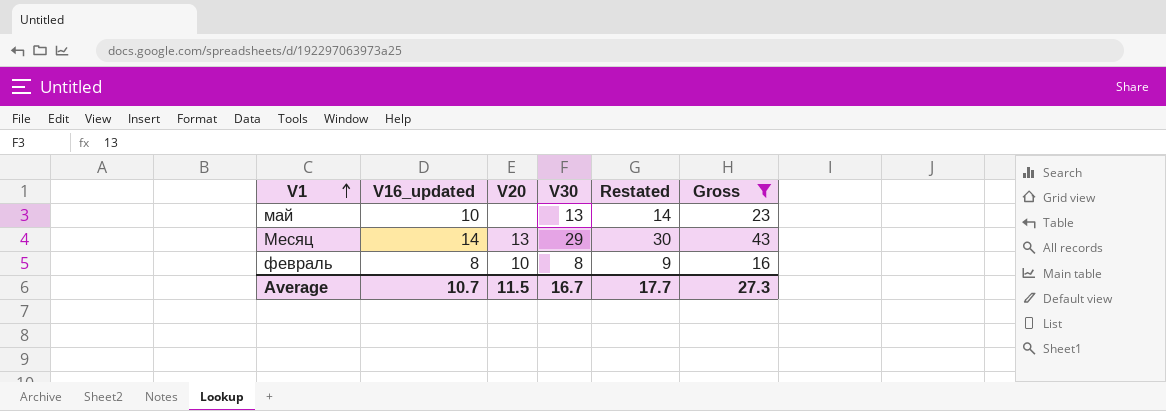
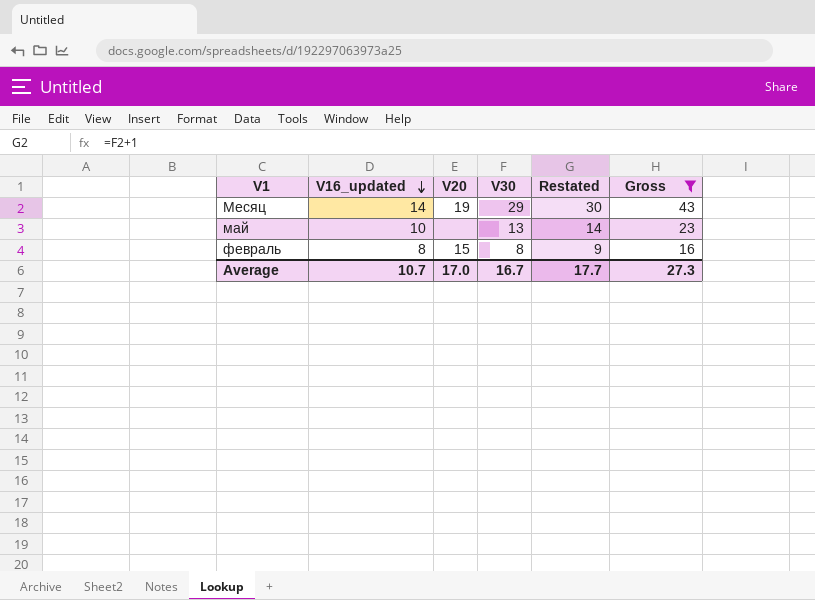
row order: V1 ascending -> V16_updated descending
Месяц | V20: 13 -> 19
февраль | V20: 10 -> 15
Average | V20: 11.5 -> 17.0

